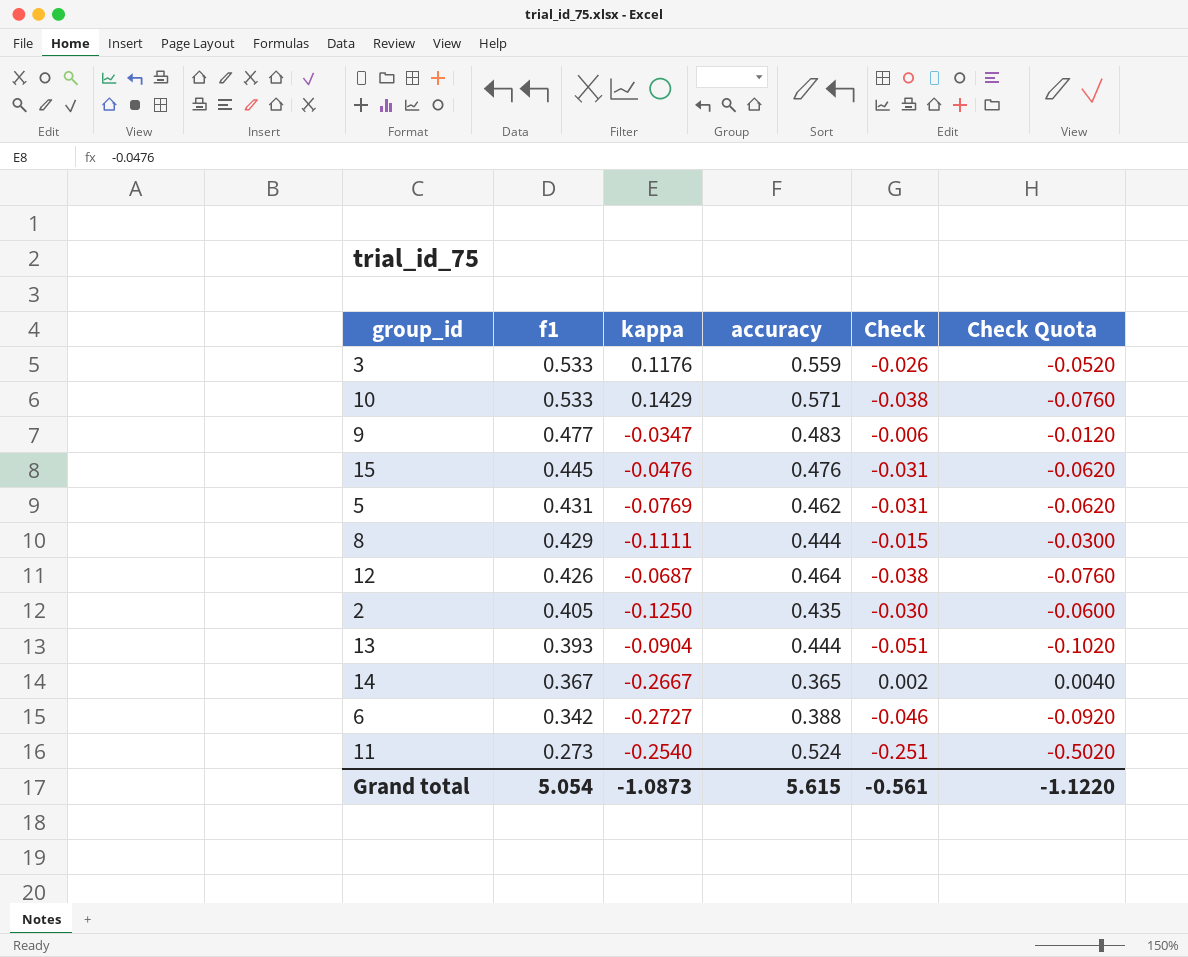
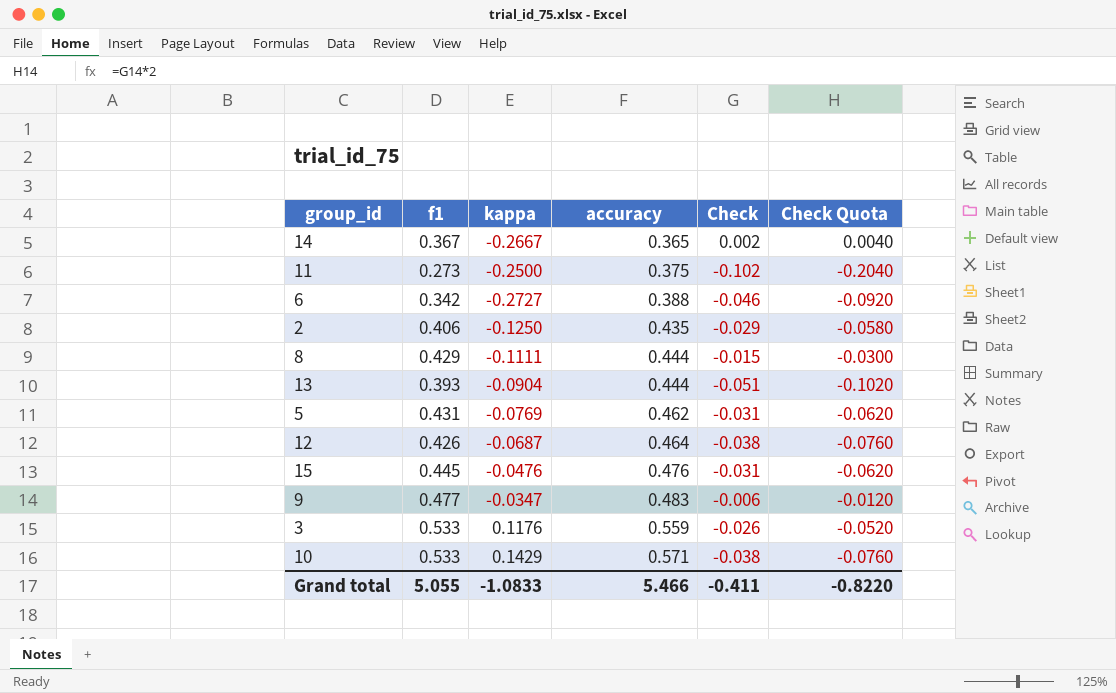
row order: f1 descending -> accuracy ascending
11 | kappa: -0.2540 -> -0.2500
11 | accuracy: 0.524 -> 0.375
11 | Check: -0.251 -> -0.102
11 | Check Quota: -0.5020 -> -0.2040
2 | f1: 0.405 -> 0.406
2 | Check: -0.030 -> -0.029
2 | Check Quota: -0.0600 -> -0.0580
Grand total | f1: 5.054 -> 5.055
Grand total | kappa: -1.0873 -> -1.0833
Grand total | accuracy: 5.615 -> 5.466
Grand total | Check: -0.561 -> -0.411
Grand total | Check Quota: -1.1220 -> -0.8220

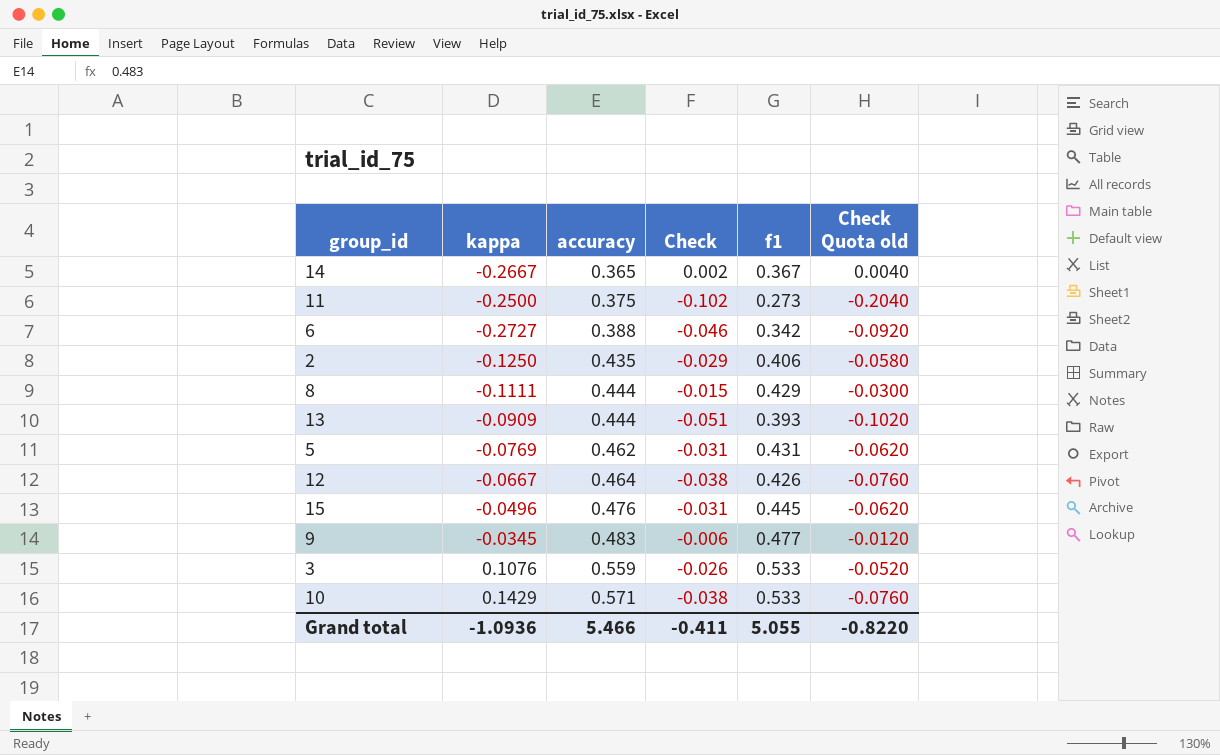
column f1 | position: 2 -> 5
column name: Check Quota -> Check Quota old
13 | kappa: -0.0904 -> -0.0909
12 | kappa: -0.0687 -> -0.0667
15 | kappa: -0.0476 -> -0.0496
9 | kappa: -0.0347 -> -0.0345
3 | kappa: 0.1176 -> 0.1076
Grand total | kappa: -1.0833 -> -1.0936

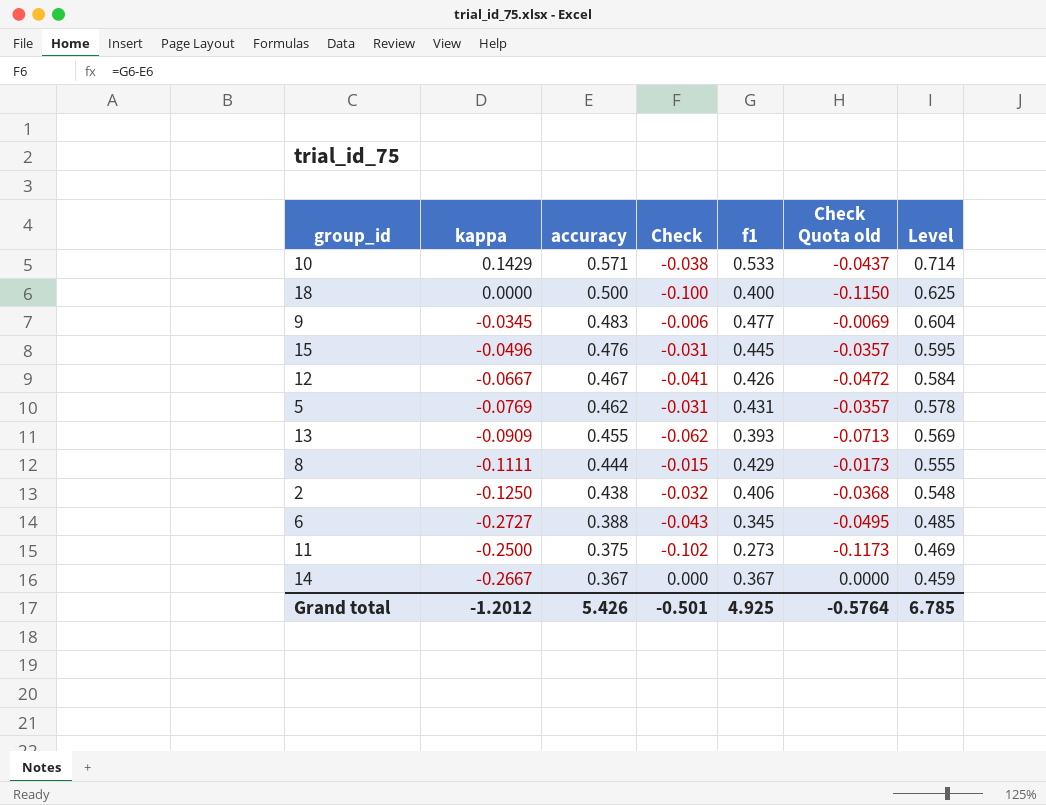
row order: accuracy ascending -> accuracy descending
column Check Quota old | formula: [Check] * 2 -> [Check] * 1.15
column Level | formula: none -> [accuracy] * 1.25
row 3: 0.1076 | 0.559 | -0.026 | 0.533 | -0.0520 -> none
row 18: none -> 0.0000 | 0.500 | -0.100 | 0.400 | -0.1150 | 0.625
12 | accuracy: 0.464 -> 0.467
12 | Check: -0.038 -> -0.041
13 | accuracy: 0.444 -> 0.455
13 | Check: -0.051 -> -0.062
2 | accuracy: 0.435 -> 0.438
2 | Check: -0.029 -> -0.032
6 | Check: -0.046 -> -0.043
6 | f1: 0.342 -> 0.345
14 | accuracy: 0.365 -> 0.367
14 | Check: 0.002 -> 0.000
Grand total | kappa: -1.0936 -> -1.2012
Grand total | accuracy: 5.466 -> 5.426
Grand total | Check: -0.411 -> -0.501
Grand total | f1: 5.055 -> 4.925
Grand total | Check Quota old: -0.8220 -> -0.5764

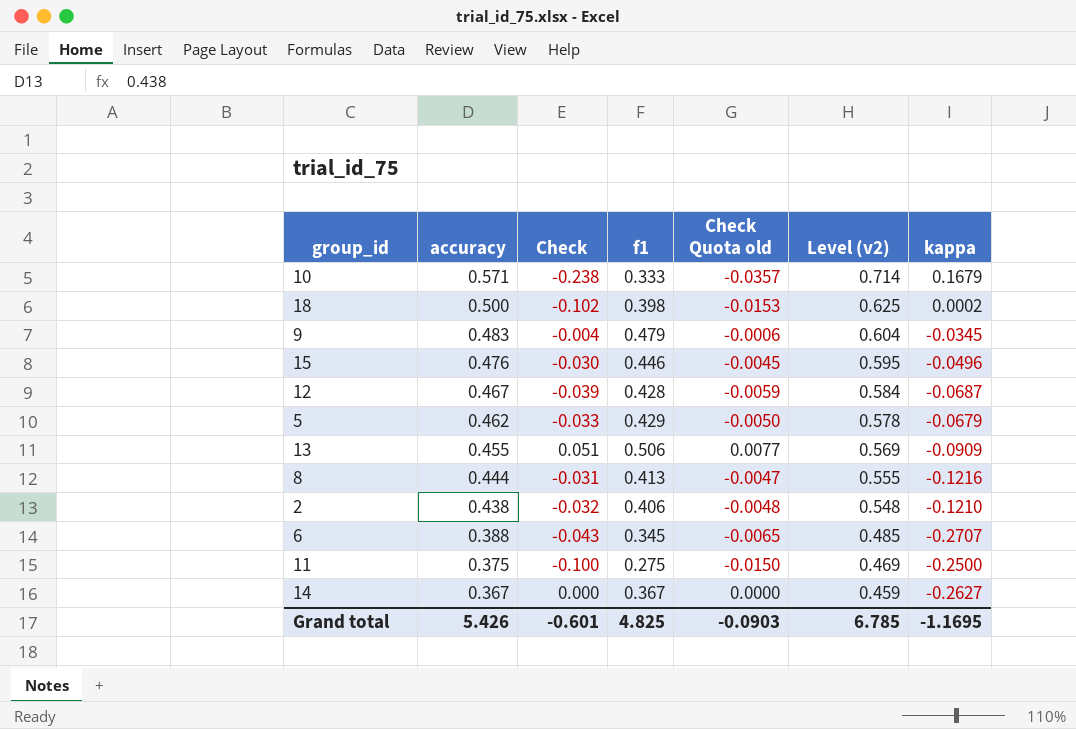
column Check Quota old | formula: [Check] * 1.15 -> [Check] * 0.15
column name: Level -> Level (v2)
column kappa | position: 2 -> 7
10 | Check: -0.038 -> -0.238
10 | f1: 0.533 -> 0.333
10 | kappa: 0.1429 -> 0.1679
18 | Check: -0.100 -> -0.102
18 | f1: 0.400 -> 0.398
18 | kappa: 0.0000 -> 0.0002
9 | Check: -0.006 -> -0.004
9 | f1: 0.477 -> 0.479
15 | Check: -0.031 -> -0.030
15 | f1: 0.445 -> 0.446
12 | Check: -0.041 -> -0.039
12 | f1: 0.426 -> 0.428
12 | kappa: -0.0667 -> -0.0687
5 | Check: -0.031 -> -0.033
5 | f1: 0.431 -> 0.429
5 | kappa: -0.0769 -> -0.0679
13 | Check: -0.062 -> 0.051
13 | f1: 0.393 -> 0.506
8 | Check: -0.015 -> -0.031
8 | f1: 0.429 -> 0.413
8 | kappa: -0.1111 -> -0.1216
2 | kappa: -0.1250 -> -0.1210
6 | kappa: -0.2727 -> -0.2707
11 | Check: -0.102 -> -0.100
11 | f1: 0.273 -> 0.275
14 | kappa: -0.2667 -> -0.2627
Grand total | Check: -0.501 -> -0.601
Grand total | f1: 4.925 -> 4.825
Grand total | Check Quota old: -0.5764 -> -0.0903
Grand total | kappa: -1.2012 -> -1.1695

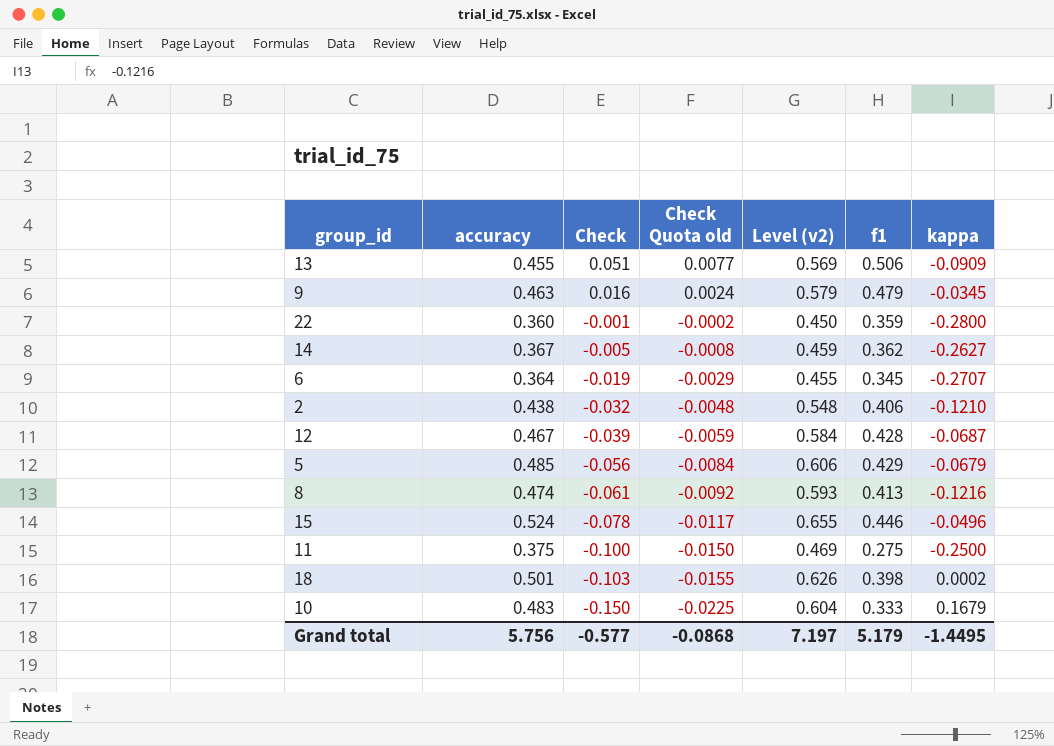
row order: accuracy descending -> Check descending
column f1 | position: 4 -> 6
9 | accuracy: 0.483 -> 0.463
9 | Check: -0.004 -> 0.016
9 | Check Quota old: -0.0006 -> 0.0024
9 | Level (v2): 0.604 -> 0.579
row 22: none -> 0.360 | -0.001 | -0.0002 | 0.450 | 0.359 | -0.2800
14 | Check: 0.000 -> -0.005
14 | Check Quota old: 0.0000 -> -0.0008
14 | f1: 0.367 -> 0.362
6 | accuracy: 0.388 -> 0.364
6 | Check: -0.043 -> -0.019
6 | Check Quota old: -0.0065 -> -0.0029
6 | Level (v2): 0.485 -> 0.455
5 | accuracy: 0.462 -> 0.485
5 | Check: -0.033 -> -0.056
5 | Check Quota old: -0.0050 -> -0.0084
5 | Level (v2): 0.578 -> 0.606
8 | accuracy: 0.444 -> 0.474
8 | Check: -0.031 -> -0.061
8 | Check Quota old: -0.0047 -> -0.0092
8 | Level (v2): 0.555 -> 0.593
15 | accuracy: 0.476 -> 0.524
15 | Check: -0.030 -> -0.078
15 | Check Quota old: -0.0045 -> -0.0117
15 | Level (v2): 0.595 -> 0.655
18 | accuracy: 0.500 -> 0.501
18 | Check: -0.102 -> -0.103
18 | Check Quota old: -0.0153 -> -0.0155
18 | Level (v2): 0.625 -> 0.626
10 | accuracy: 0.571 -> 0.483
10 | Check: -0.238 -> -0.150
10 | Check Quota old: -0.0357 -> -0.0225
10 | Level (v2): 0.714 -> 0.604
Grand total | accuracy: 5.426 -> 5.756
Grand total | Check: -0.601 -> -0.577
Grand total | Check Quota old: -0.0903 -> -0.0868
Grand total | Level (v2): 6.785 -> 7.197
Grand total | f1: 4.825 -> 5.179
Grand total | kappa: -1.1695 -> -1.4495

